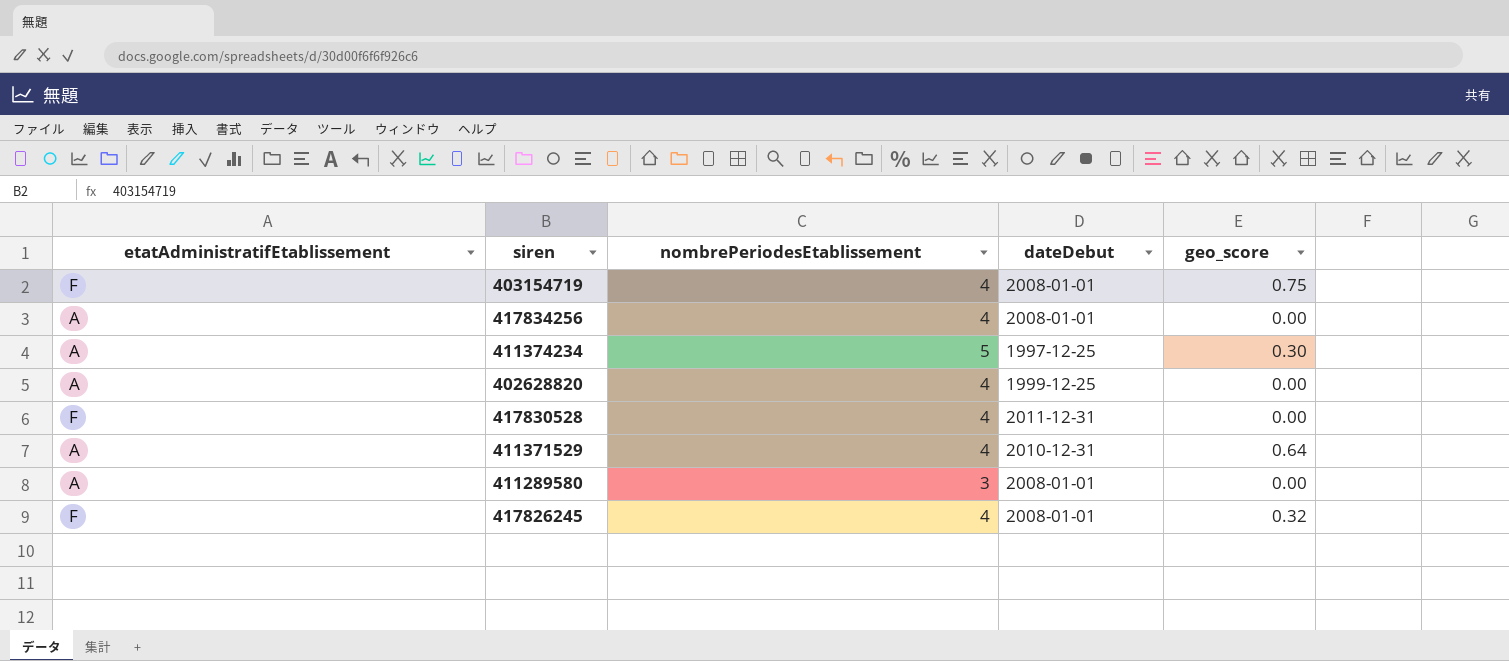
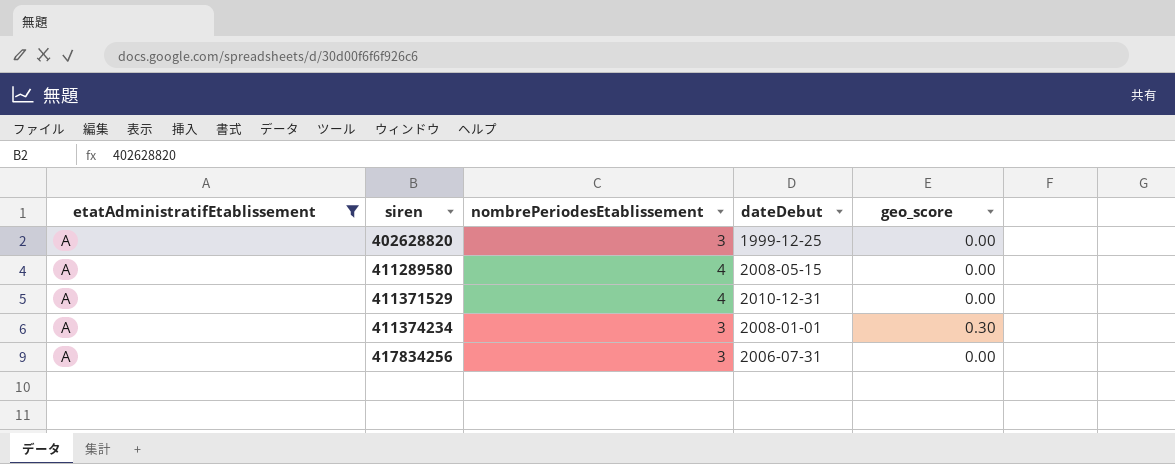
filter: none -> etatAdministratifEtablissement = A
row order: none -> siren ascending
402628820 | nombrePeriodesEtablissement: 4 -> 3
411289580 | nombrePeriodesEtablissement: 3 -> 4
411289580 | dateDebut: 2008-01-01 -> 2008-05-15
411371529 | geo_score: 0.64 -> 0.00
411374234 | nombrePeriodesEtablissement: 5 -> 3
411374234 | dateDebut: 1997-12-25 -> 2008-01-01
417834256 | nombrePeriodesEtablissement: 4 -> 3
417834256 | dateDebut: 2008-01-01 -> 2006-07-31

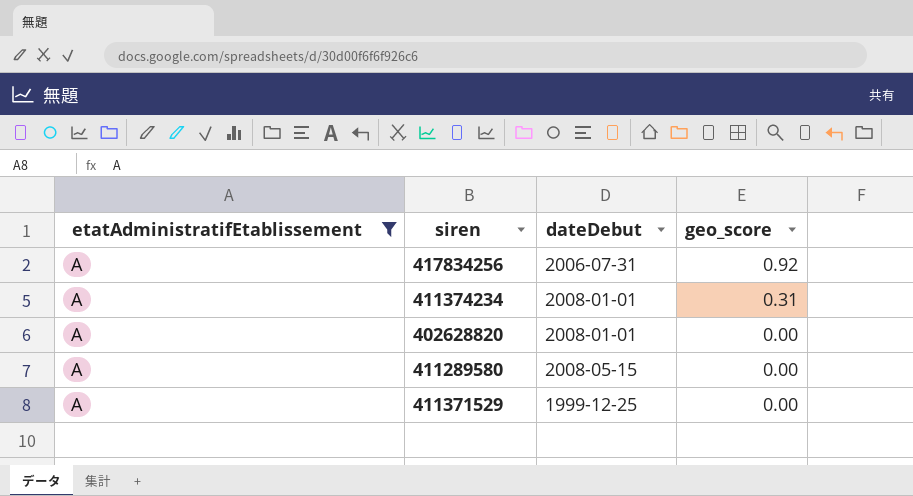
row order: siren ascending -> geo_score descending
column nombrePeriodesEtablissement | position: 3 -> none
417834256 | geo_score: 0.00 -> 0.92
411374234 | geo_score: 0.30 -> 0.31
402628820 | dateDebut: 1999-12-25 -> 2008-01-01
411371529 | dateDebut: 2010-12-31 -> 1999-12-25

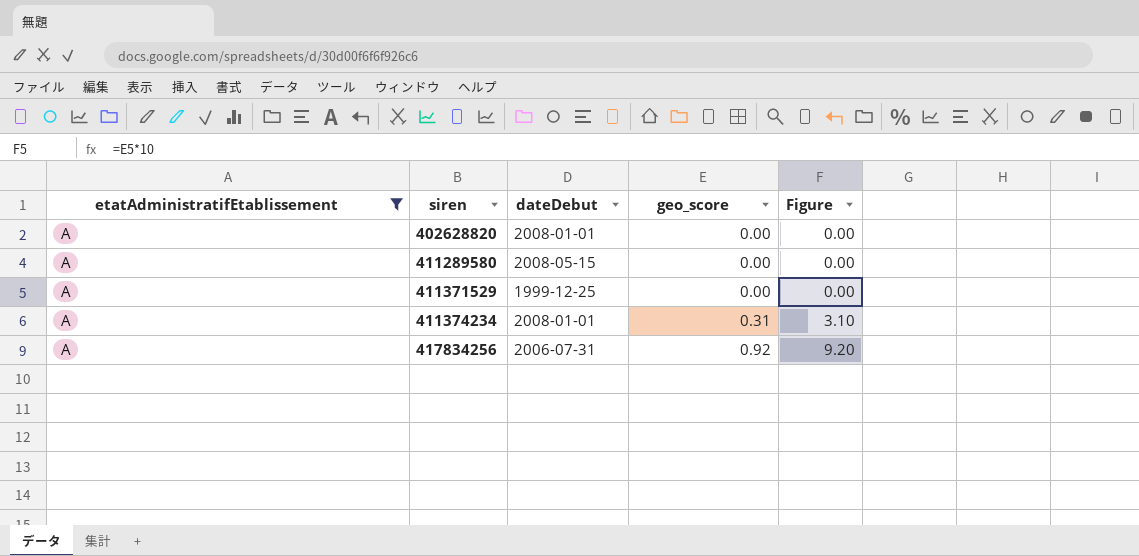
row order: geo_score descending -> siren ascending
column Figure | formula: none -> [geo_score] * 10

